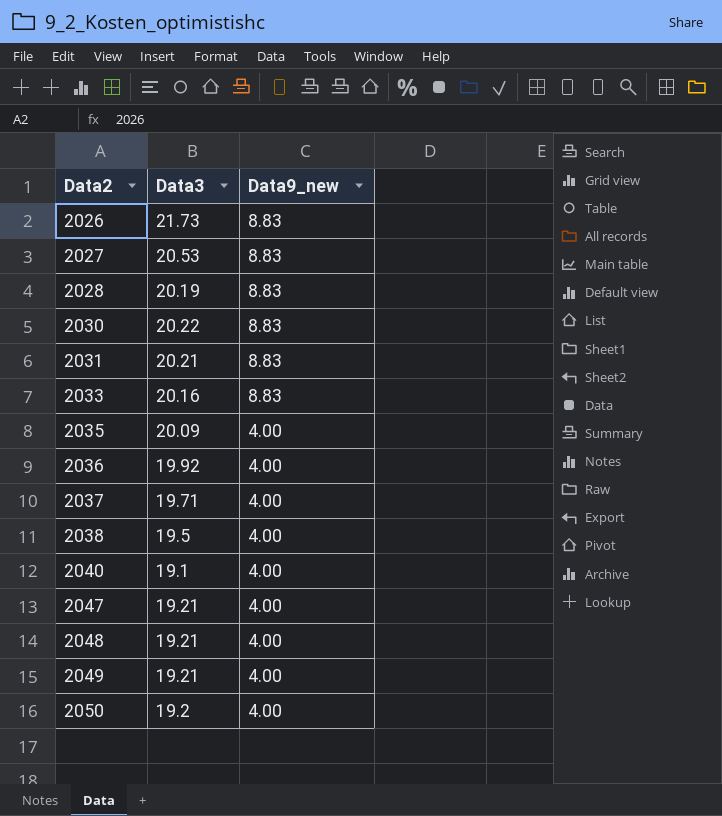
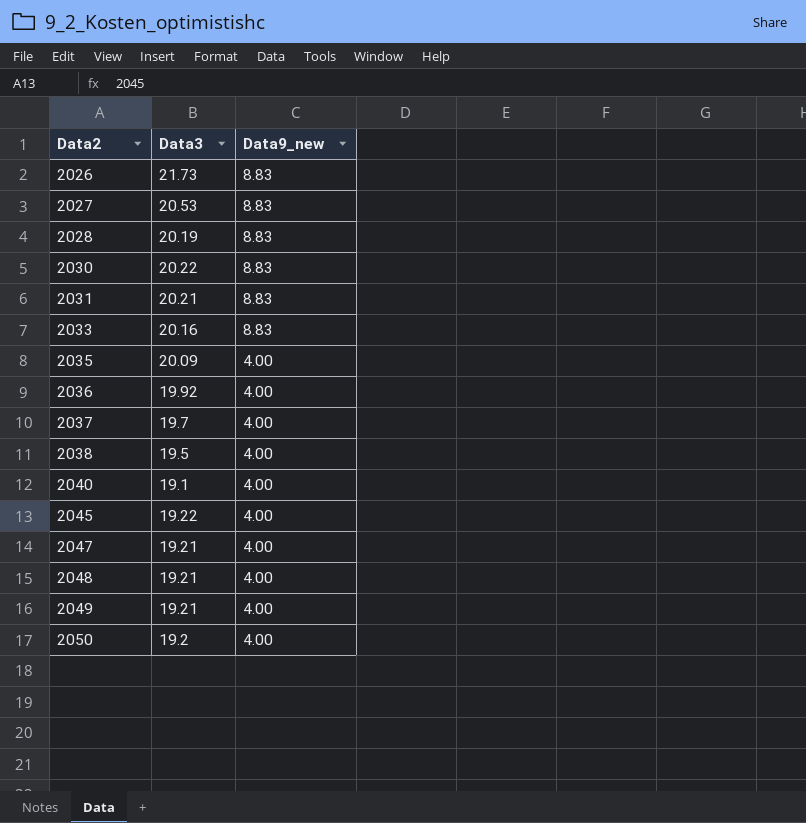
2037 | Data3: 19.71 -> 19.7
row 2045: none -> 19.22 | 4.00

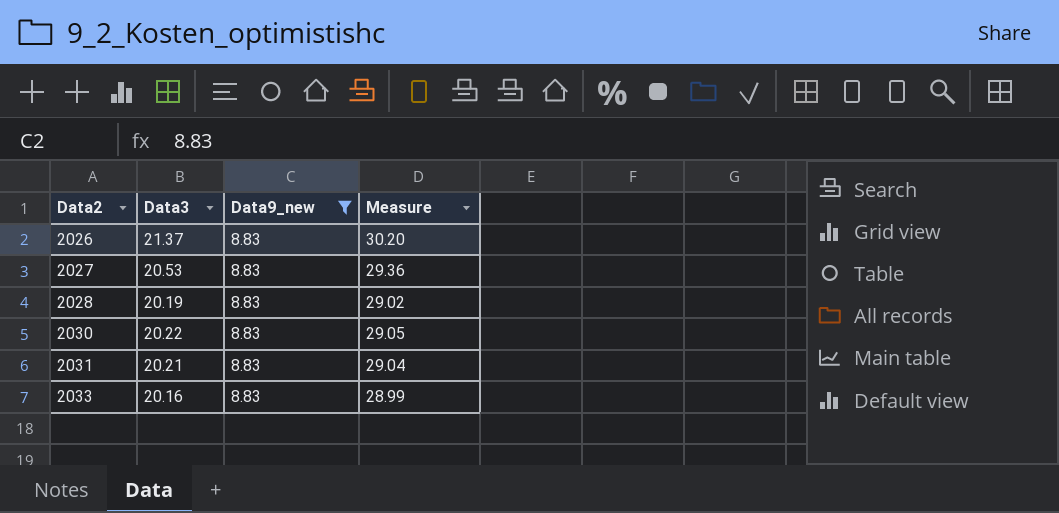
filter: none -> Data9_new = 8.83
column Measure | formula: none -> [Data3] + [Data9_new]
2026 | Data3: 21.73 -> 21.37

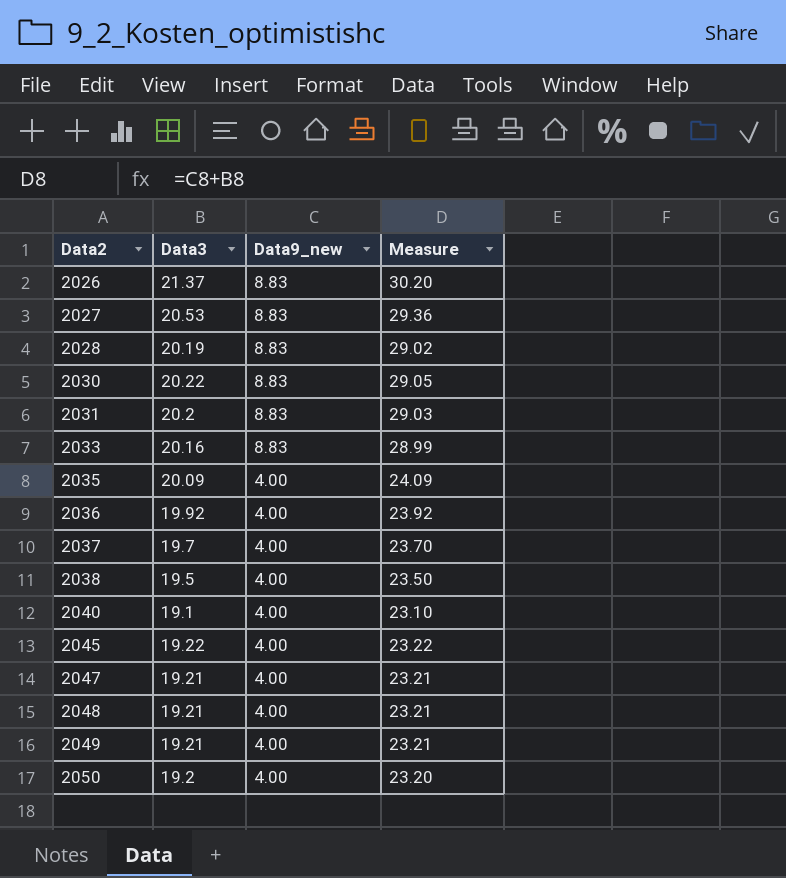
filter: Data9_new = 8.83 -> none
2031 | Data3: 20.21 -> 20.2
2031 | Measure: 29.04 -> 29.03

